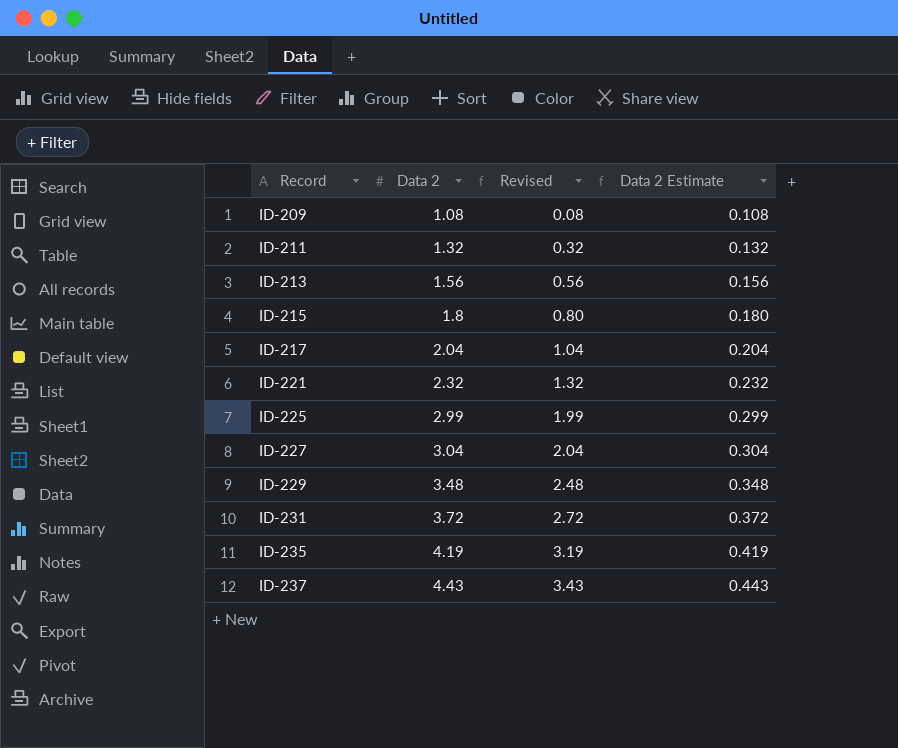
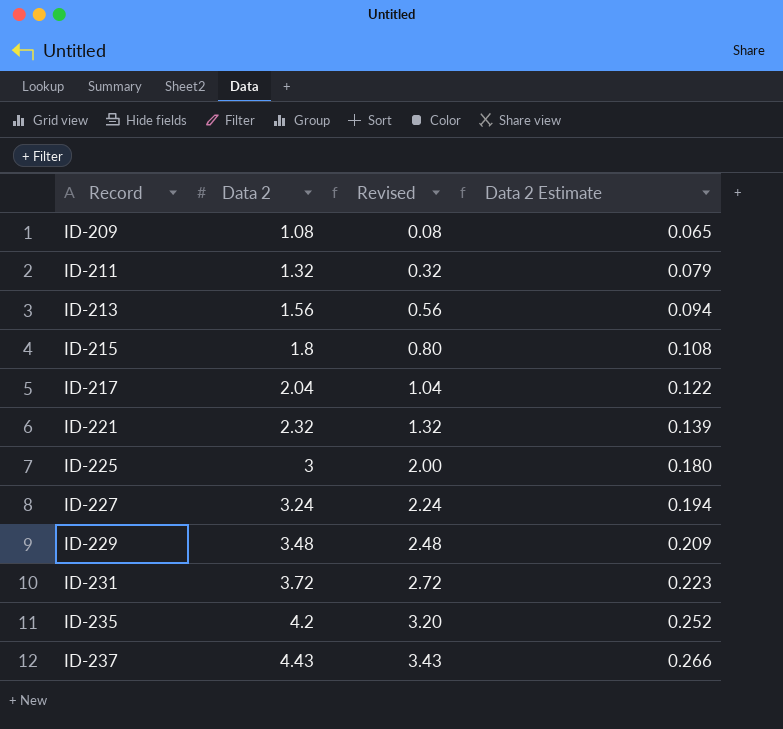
column Data 2 Estimate | formula: [Data 2] * 0.1 -> [Data 2] * 0.06
ID-225 | Data 2: 2.99 -> 3
ID-225 | Revised: 1.99 -> 2.00
ID-227 | Data 2: 3.04 -> 3.24
ID-227 | Revised: 2.04 -> 2.24
ID-235 | Data 2: 4.19 -> 4.2
ID-235 | Revised: 3.19 -> 3.20

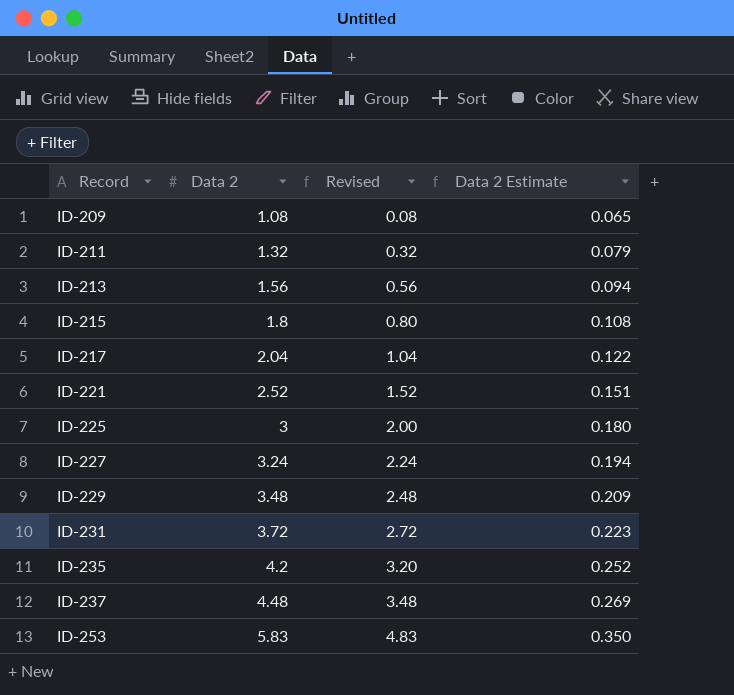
ID-221 | Data 2: 2.32 -> 2.52
ID-221 | Revised: 1.32 -> 1.52
ID-221 | Data 2 Estimate: 0.139 -> 0.151
ID-237 | Data 2: 4.43 -> 4.48
ID-237 | Revised: 3.43 -> 3.48
ID-237 | Data 2 Estimate: 0.266 -> 0.269
row ID-253: none -> 5.83 | 4.83 | 0.350

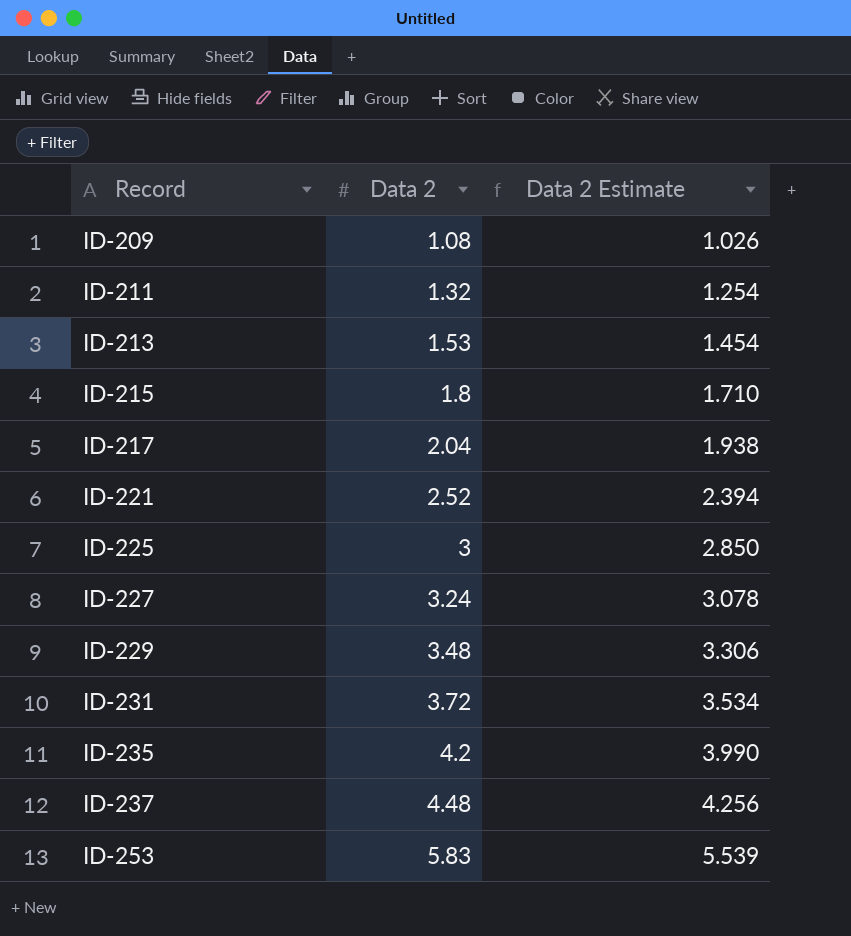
column Revised | formula: [Data 2] - 1 -> none
column Data 2 Estimate | formula: [Data 2] * 0.06 -> [Data 2] * 0.95
ID-213 | Data 2: 1.56 -> 1.53

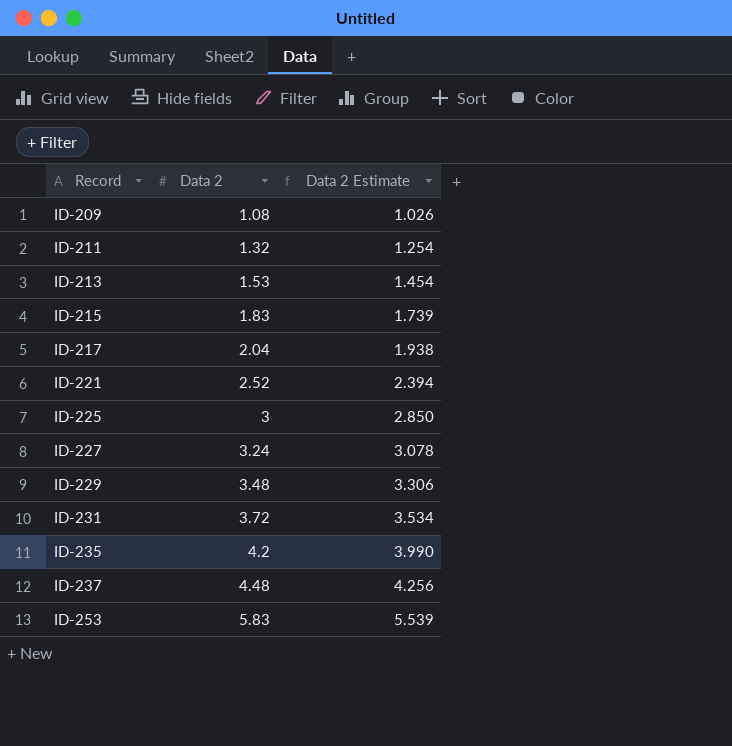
ID-215 | Data 2: 1.8 -> 1.83
ID-215 | Data 2 Estimate: 1.710 -> 1.739

